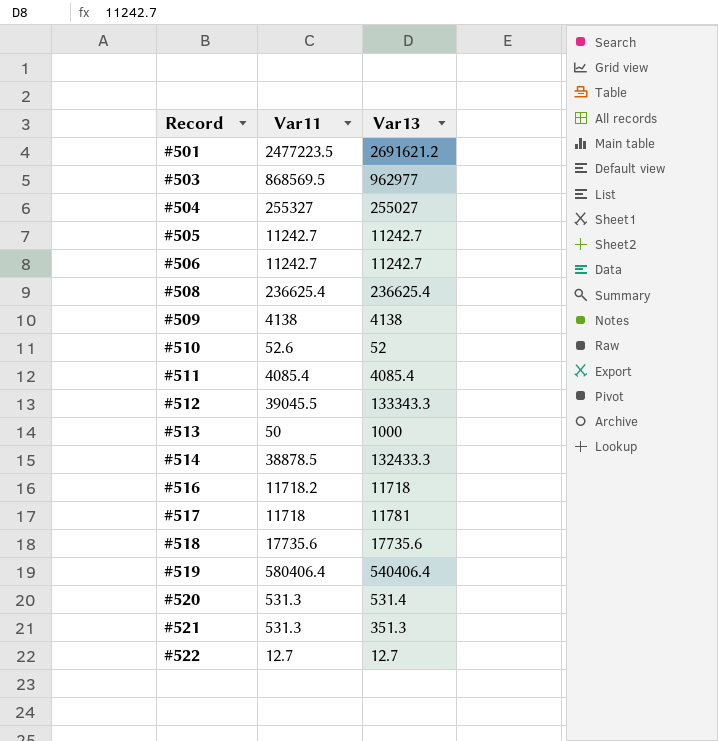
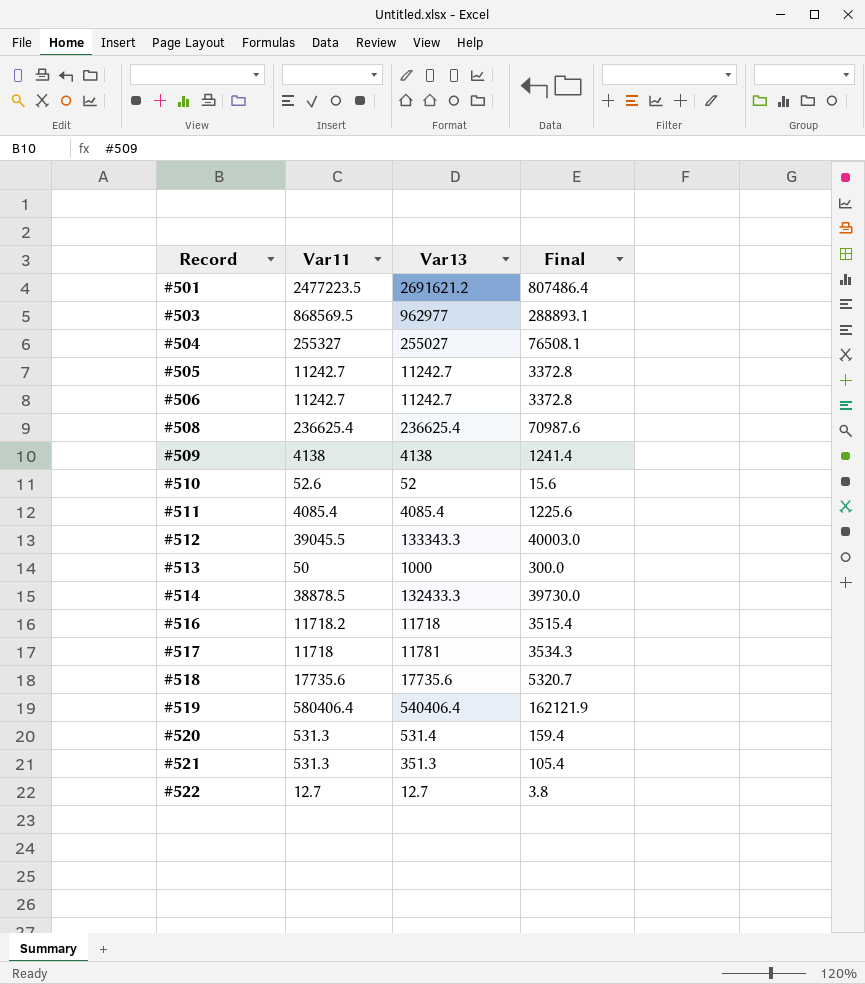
column Final | formula: none -> [Var13] * 0.3

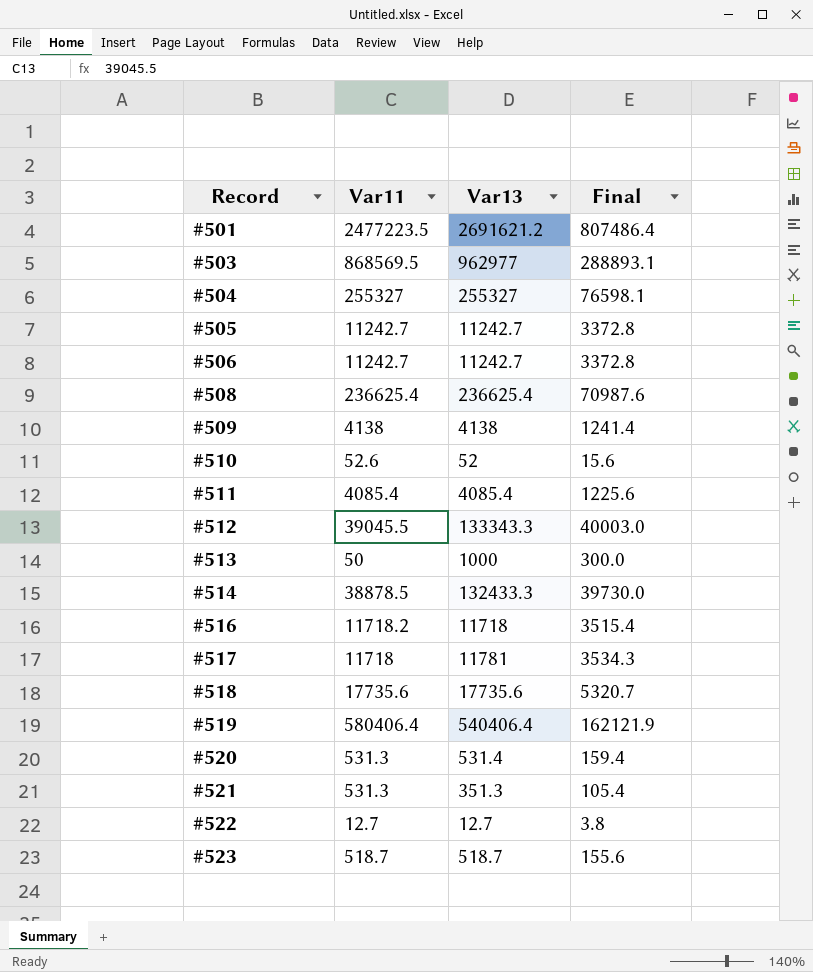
#504 | Var13: 255027 -> 255327
#504 | Final: 76508.1 -> 76598.1
row #523: none -> 518.7 | 518.7 | 155.6

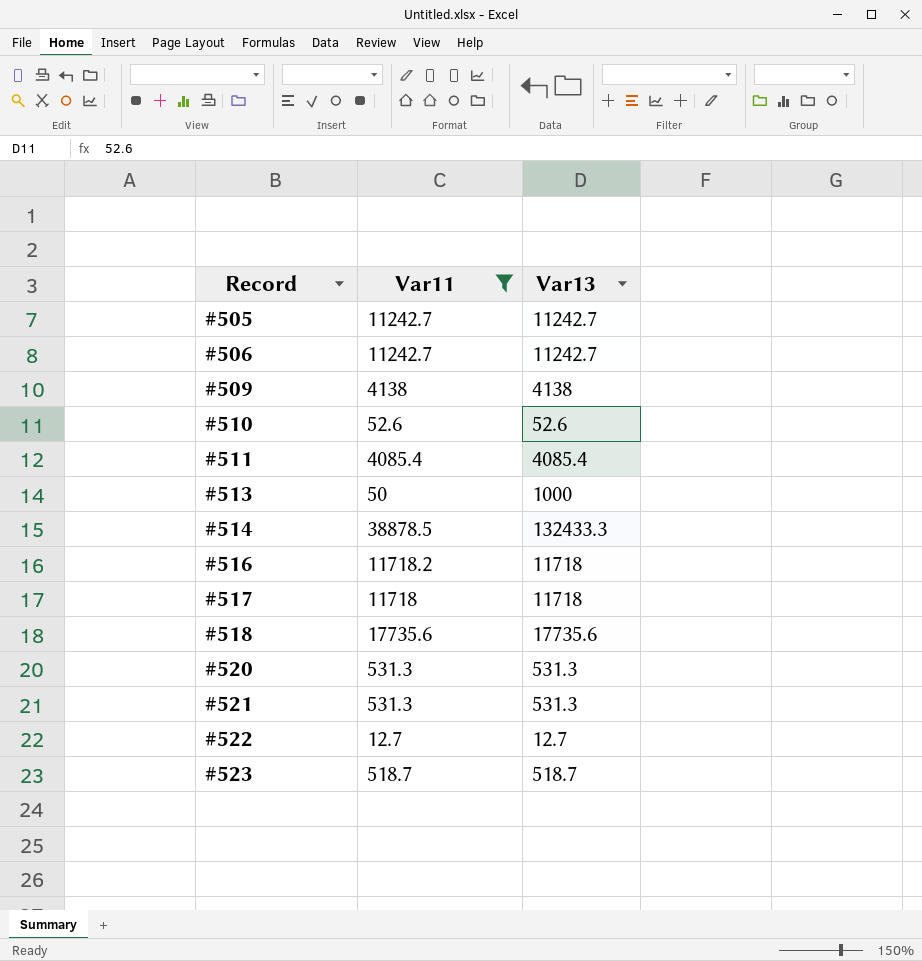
filter: none -> Var11 <= 38878.5
column Final | formula: [Var13] * 0.3 -> none
#510 | Var13: 52 -> 52.6
#517 | Var13: 11781 -> 11718
#520 | Var13: 531.4 -> 531.3
#521 | Var13: 351.3 -> 531.3

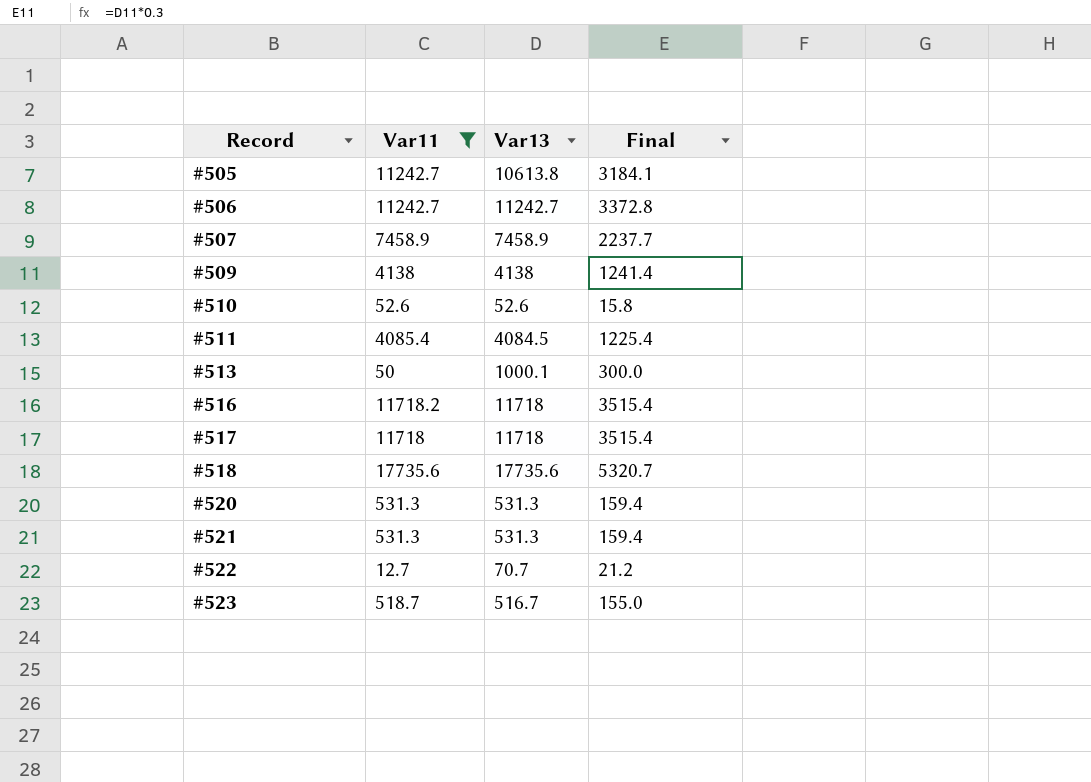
column Final | formula: none -> [Var13] * 0.3
row #514: 38878.5 | 132433.3 -> none
#505 | Var13: 11242.7 -> 10613.8
row #507: none -> 7458.9 | 7458.9 | 2237.7
#511 | Var13: 4085.4 -> 4084.5
#513 | Var13: 1000 -> 1000.1
#522 | Var13: 12.7 -> 70.7
#523 | Var13: 518.7 -> 516.7

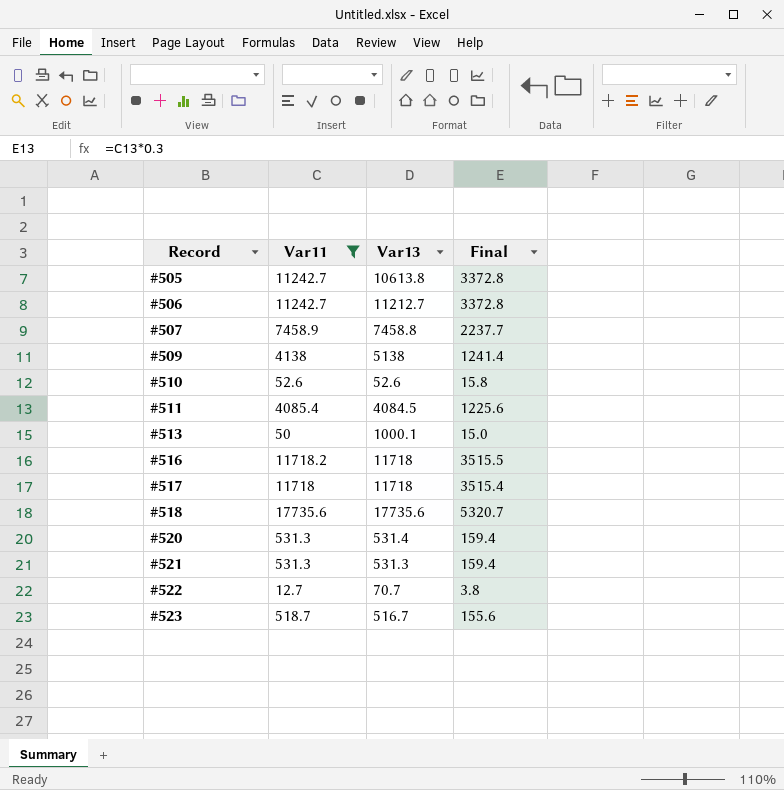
column Final | formula: [Var13] * 0.3 -> [Var11] * 0.3
#506 | Var13: 11242.7 -> 11212.7
#507 | Var13: 7458.9 -> 7458.8
#509 | Var13: 4138 -> 5138
#520 | Var13: 531.3 -> 531.4

